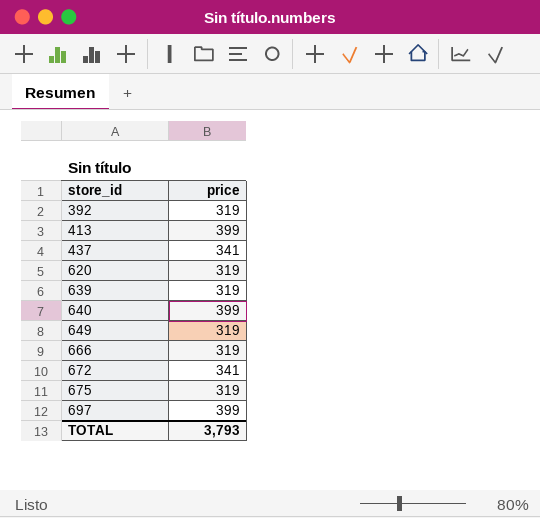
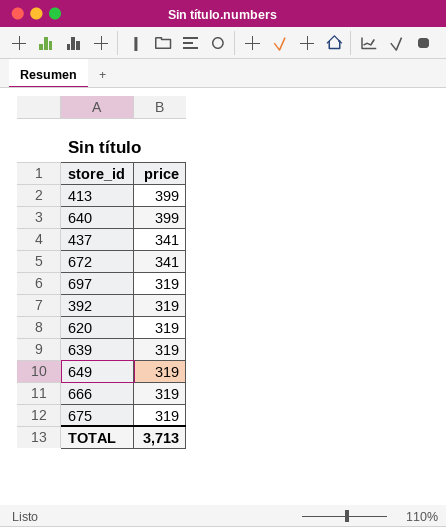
row order: store_id ascending -> price descending
697 | price: 399 -> 319
TOTAL | price: 3,793 -> 3,713

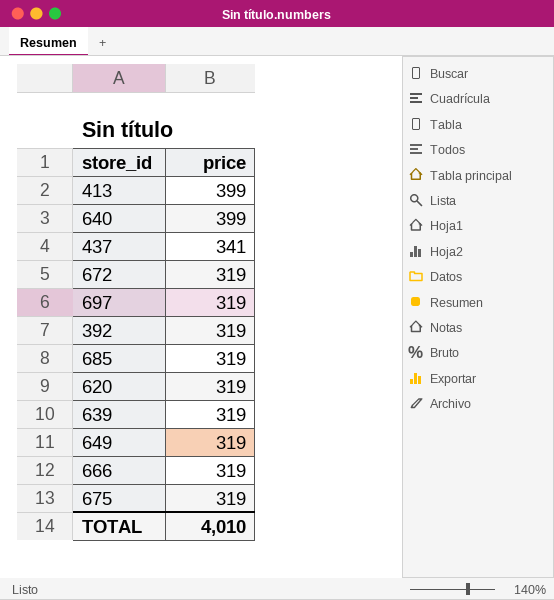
672 | price: 341 -> 319
row 685: none -> 319
TOTAL | price: 3,713 -> 4,010

